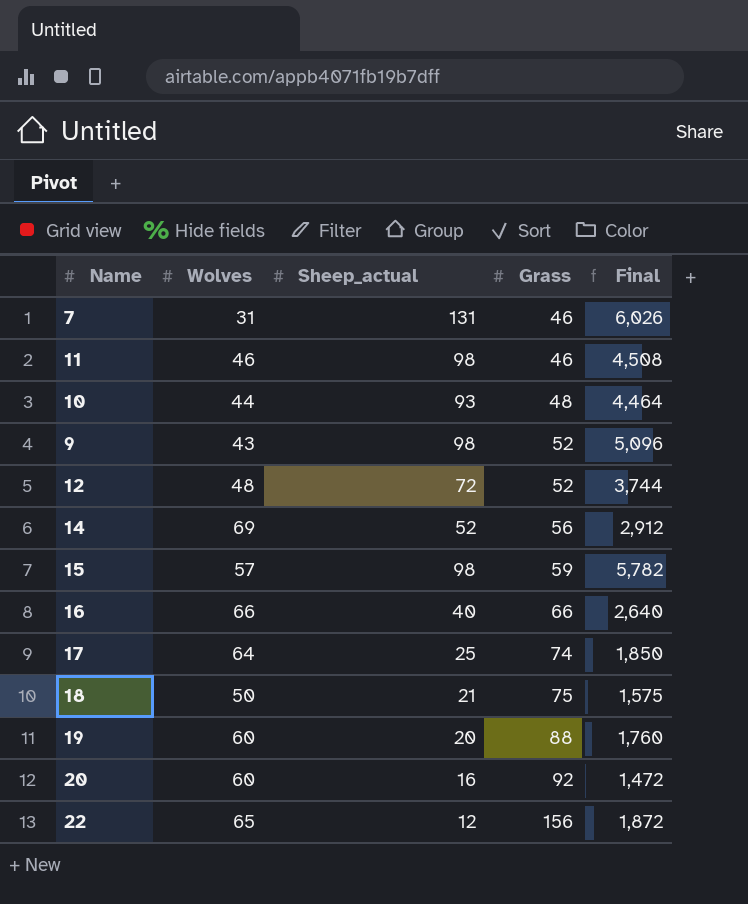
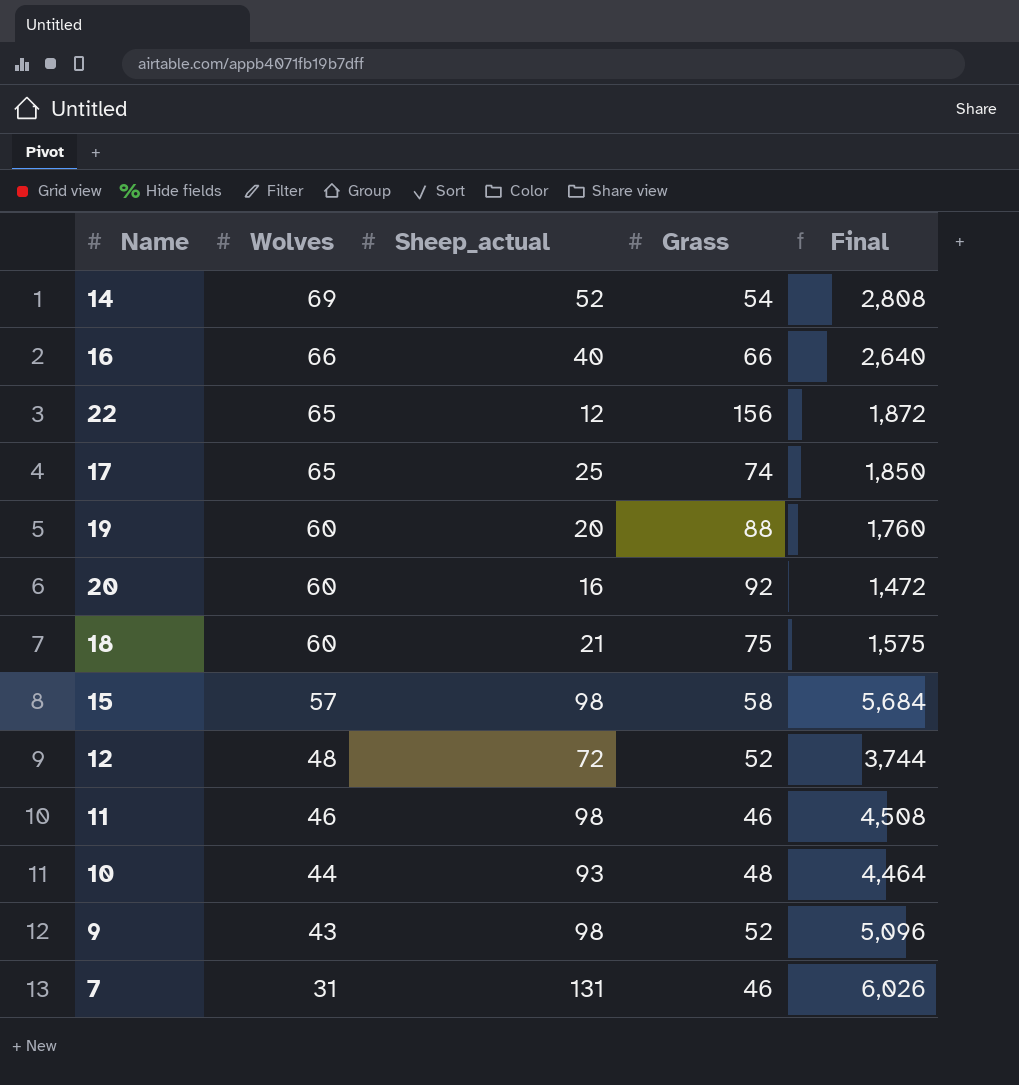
row order: Grass ascending -> Wolves descending
14 | Grass: 56 -> 54
14 | Final: 2,912 -> 2,808
17 | Wolves: 64 -> 65
18 | Wolves: 50 -> 60
15 | Grass: 59 -> 58
15 | Final: 5,782 -> 5,684

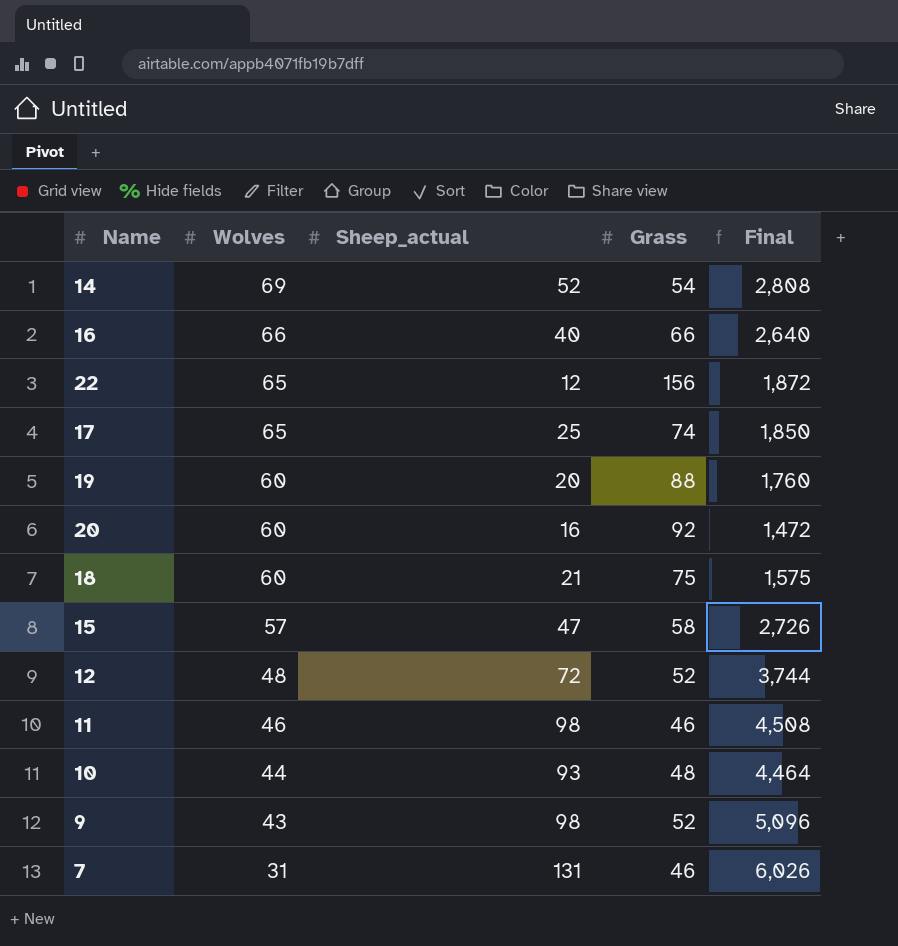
15 | Sheep_actual: 98 -> 47
15 | Final: 5,684 -> 2,726

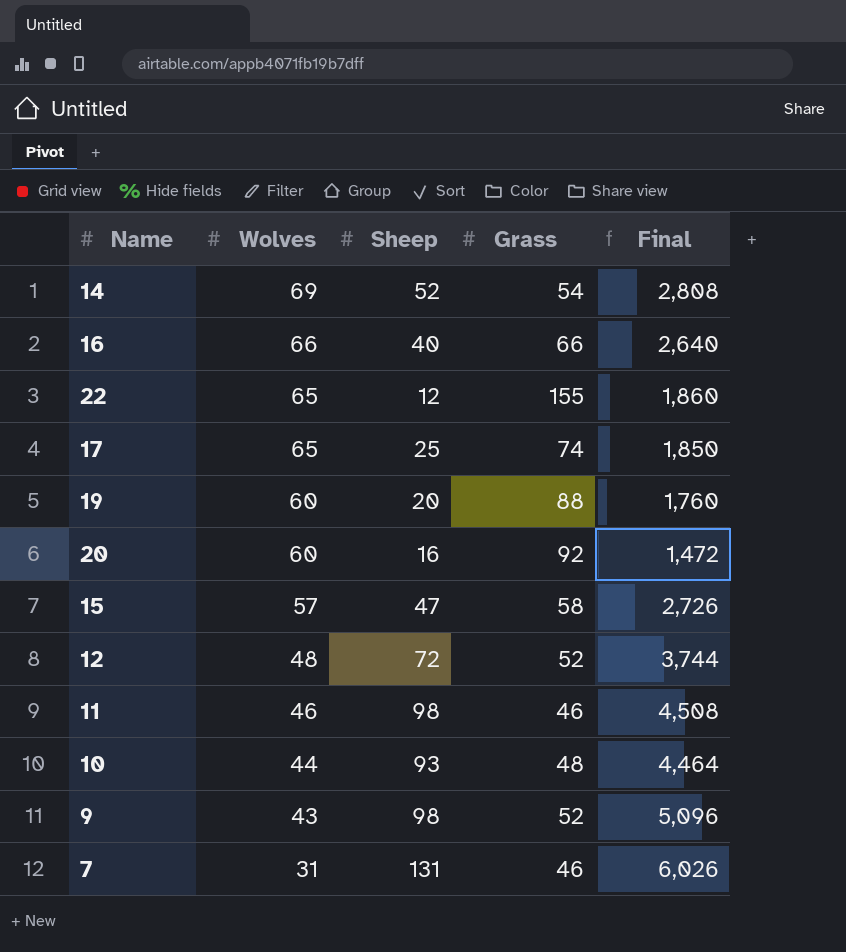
column name: Sheep_actual -> Sheep
row 18: 60 | 21 | 75 | 1,575 -> none
22 | Grass: 156 -> 155
22 | Final: 1,872 -> 1,860

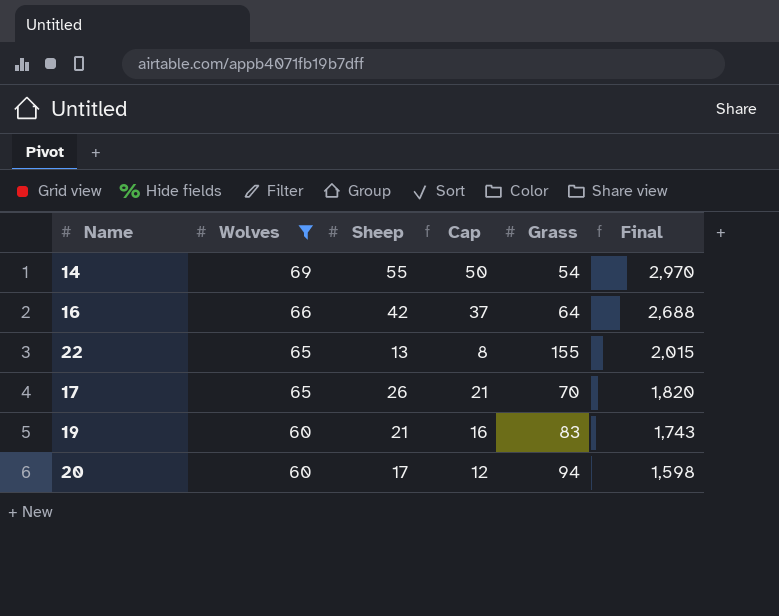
filter: none -> Wolves >= 60
column Cap | formula: none -> [Sheep] - 5
14 | Sheep: 52 -> 55
14 | Final: 2,808 -> 2,970
16 | Sheep: 40 -> 42
16 | Grass: 66 -> 64
16 | Final: 2,640 -> 2,688
22 | Sheep: 12 -> 13
22 | Final: 1,860 -> 2,015
17 | Sheep: 25 -> 26
17 | Grass: 74 -> 70
17 | Final: 1,850 -> 1,820
19 | Sheep: 20 -> 21
19 | Grass: 88 -> 83
19 | Final: 1,760 -> 1,743
20 | Sheep: 16 -> 17
20 | Grass: 92 -> 94
20 | Final: 1,472 -> 1,598

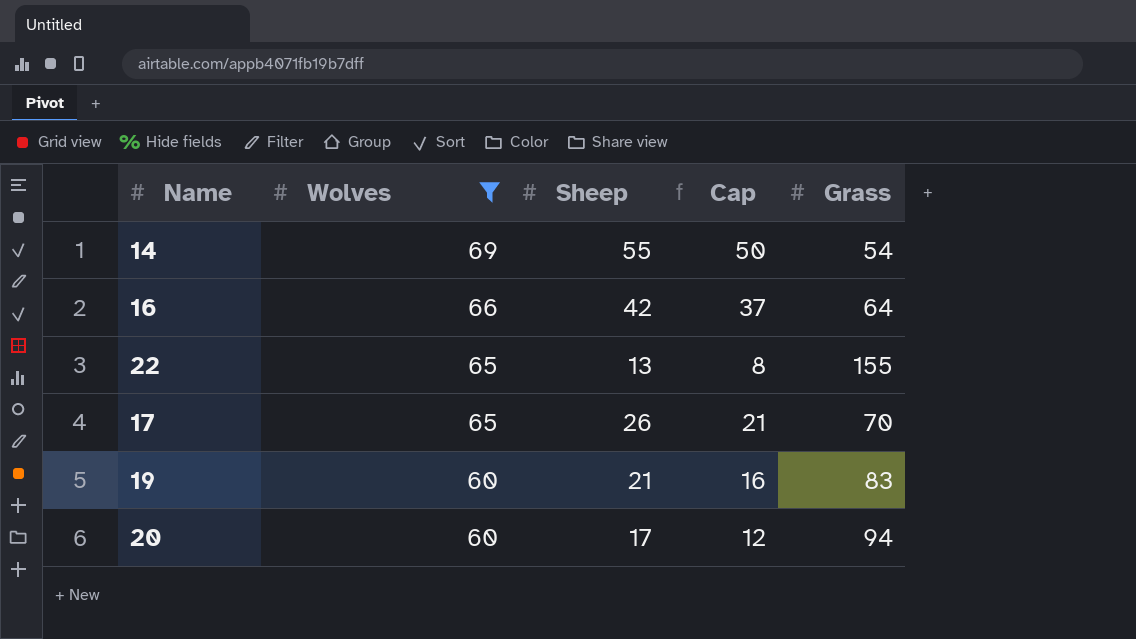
column Final | formula: [Sheep] * [Grass] -> none

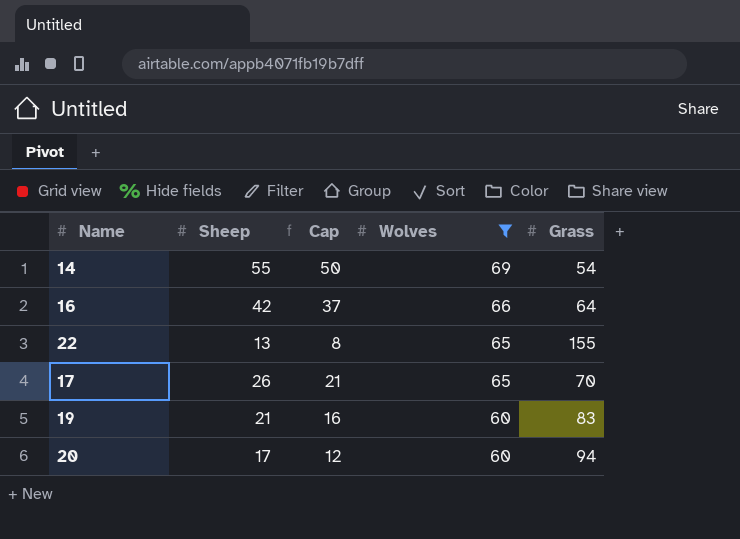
column Wolves | position: 2 -> 4

